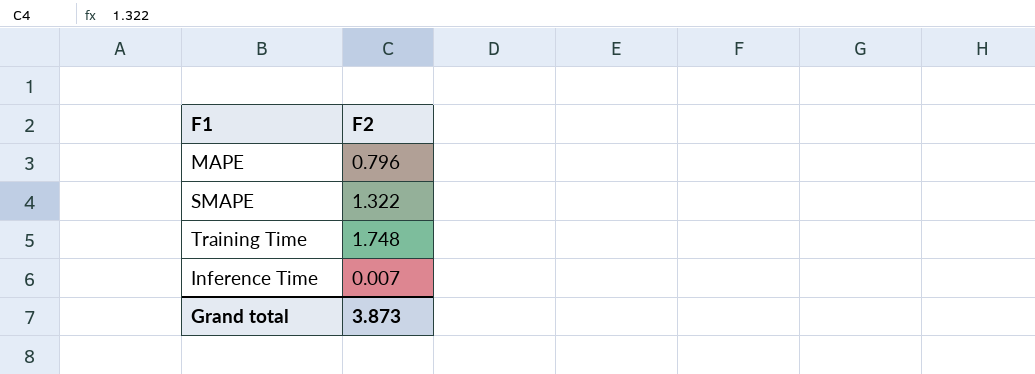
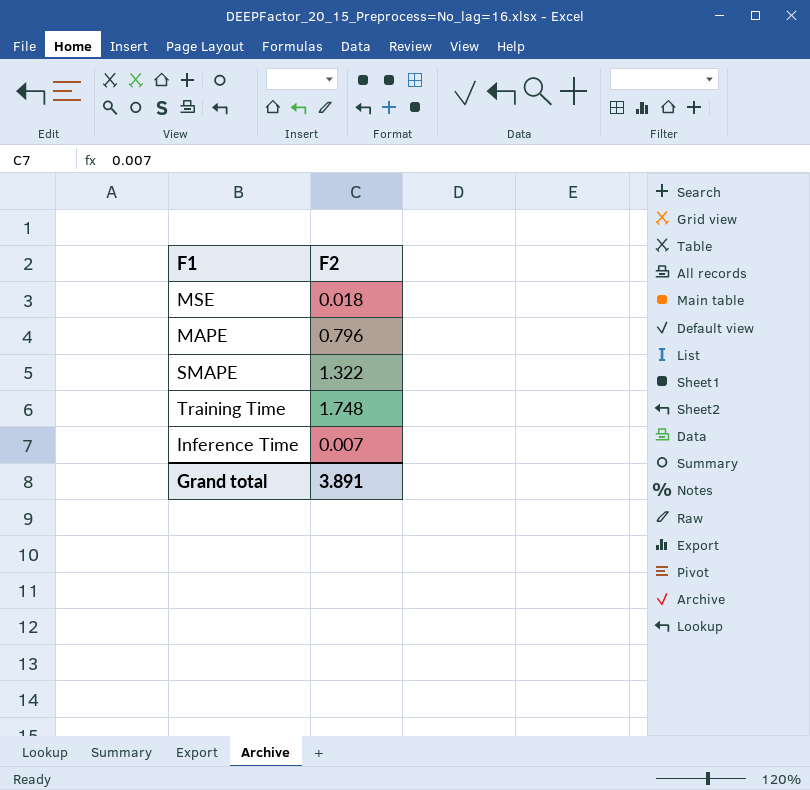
row MSE: none -> 0.018
Grand total | F2: 3.873 -> 3.891

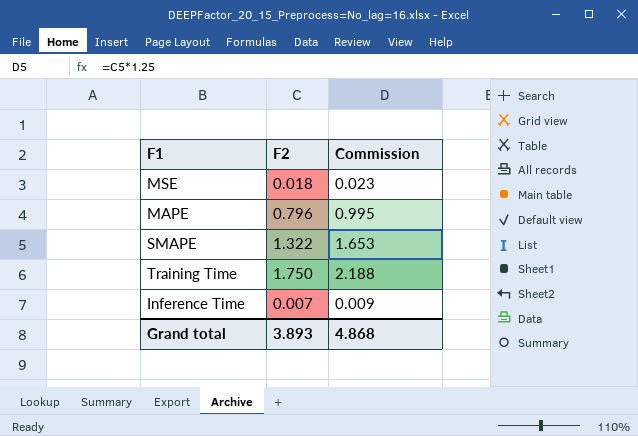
column Commission | formula: none -> [F2] * 1.25
Training Time | F2: 1.748 -> 1.750
Grand total | F2: 3.891 -> 3.893

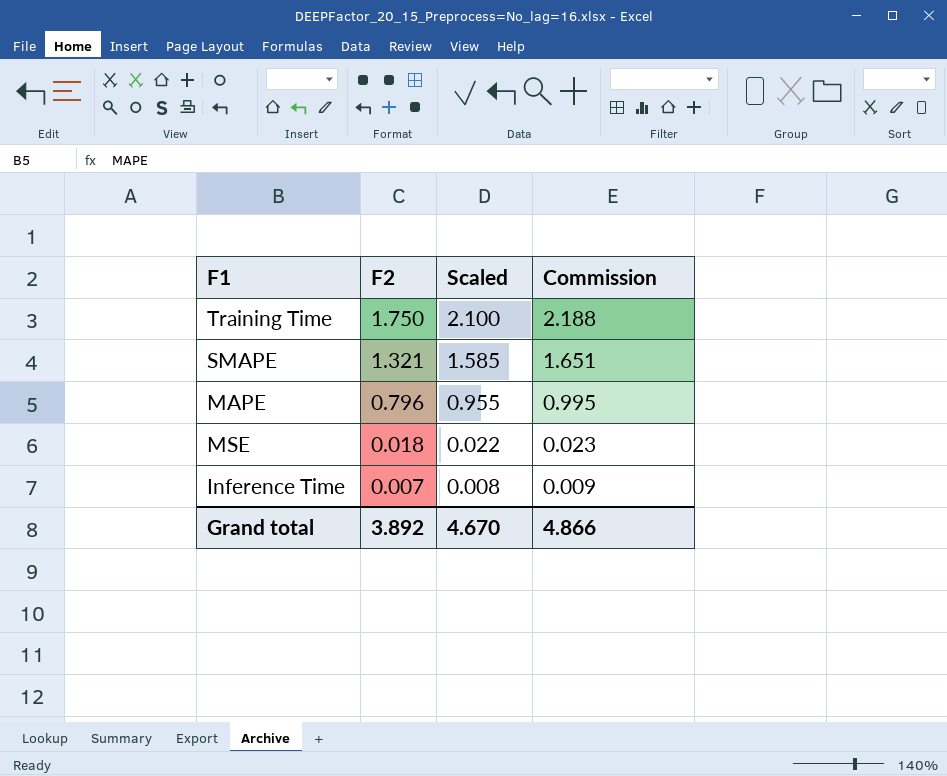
row order: none -> F2 descending
column Scaled | formula: none -> [F2] * 1.2
SMAPE | F2: 1.322 -> 1.321
SMAPE | Commission: 1.653 -> 1.651
Grand total | F2: 3.893 -> 3.892
Grand total | Commission: 4.868 -> 4.866

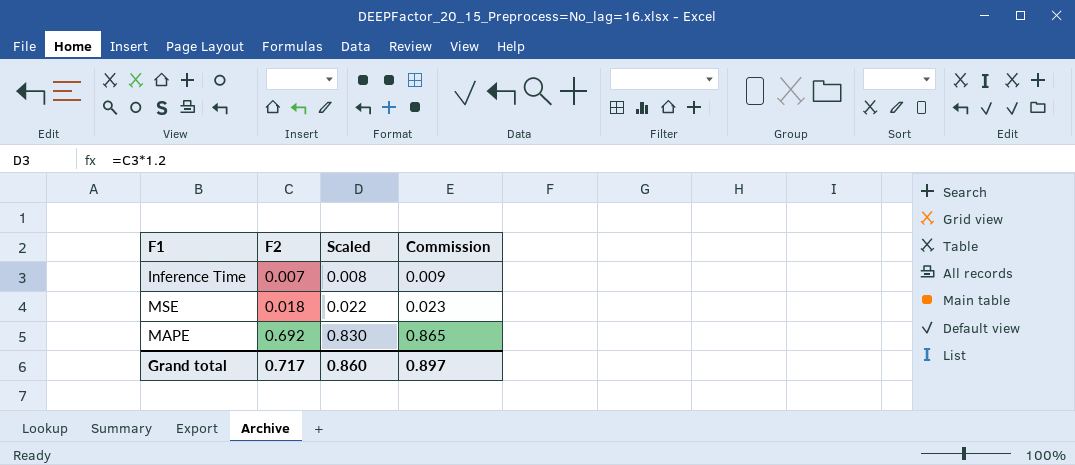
row order: F2 descending -> F2 ascending
row Training Time: 1.750 | 2.100 | 2.188 -> none
row SMAPE: 1.321 | 1.585 | 1.651 -> none
MAPE | F2: 0.796 -> 0.692
MAPE | Scaled: 0.955 -> 0.830
MAPE | Commission: 0.995 -> 0.865
Grand total | F2: 3.892 -> 0.717
Grand total | Scaled: 4.670 -> 0.860
Grand total | Commission: 4.866 -> 0.897

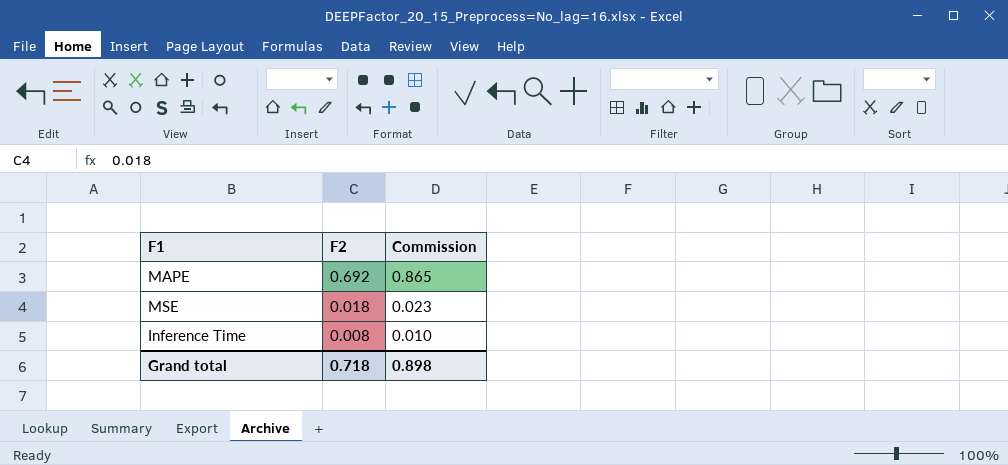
row order: F2 ascending -> F2 descending
column Scaled | formula: [F2] * 1.2 -> none
Inference Time | F2: 0.007 -> 0.008
Inference Time | Commission: 0.009 -> 0.010
Grand total | F2: 0.717 -> 0.718
Grand total | Commission: 0.897 -> 0.898

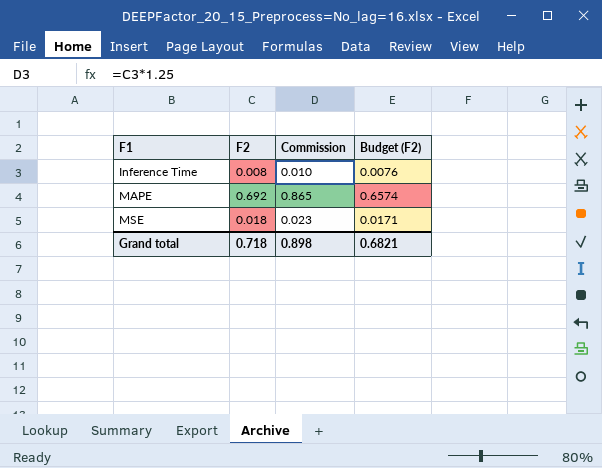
row order: F2 descending -> F1 ascending
column Budget (F2) | formula: none -> [F2] * 0.95

